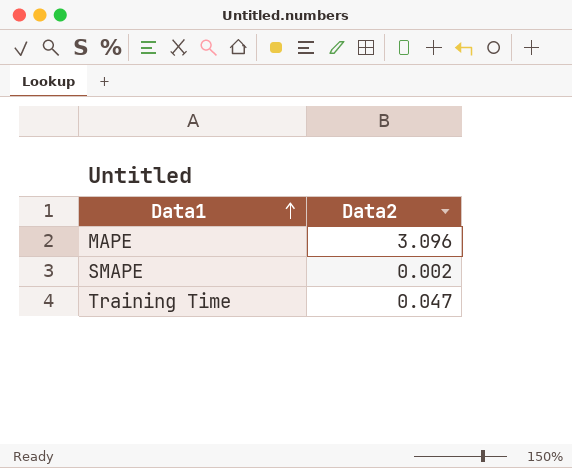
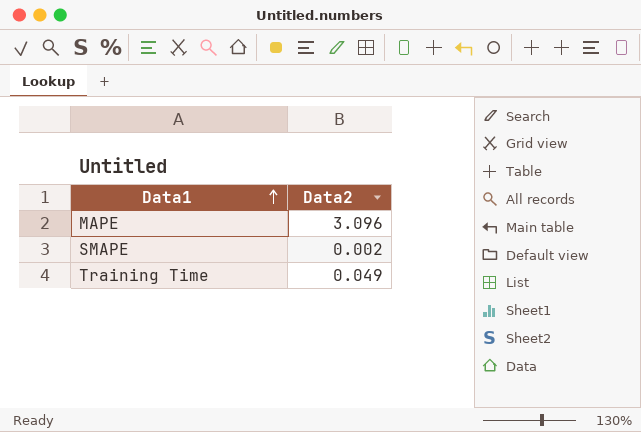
Training Time | Data2: 0.047 -> 0.049

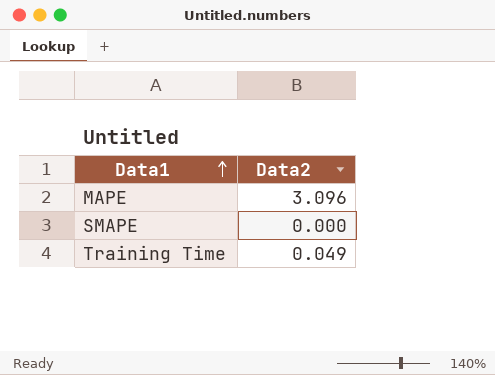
SMAPE | Data2: 0.002 -> 0.000

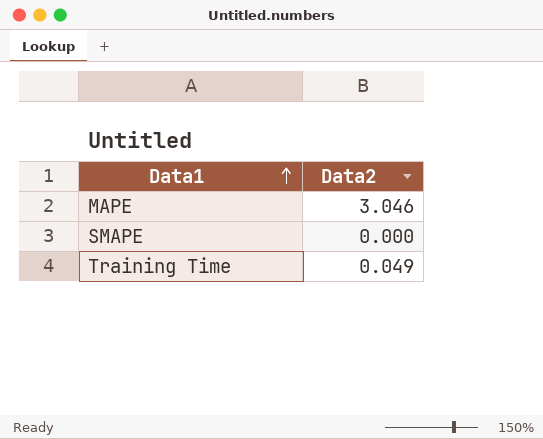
MAPE | Data2: 3.096 -> 3.046

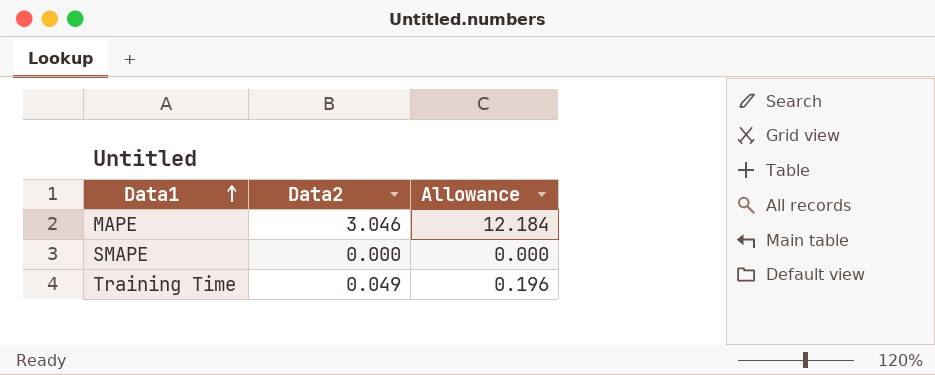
column Allowance | formula: none -> [Data2] * 4

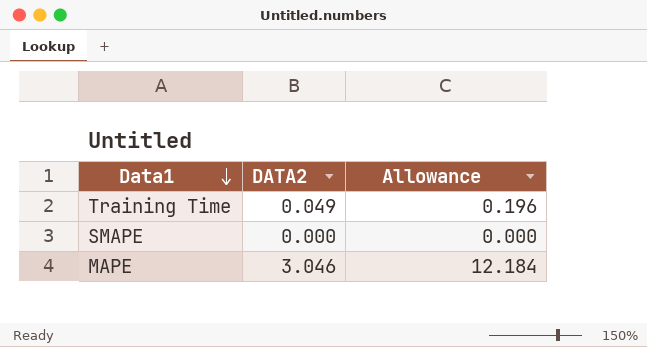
row order: Data1 ascending -> Data1 descending
column name: Data2 -> DATA2

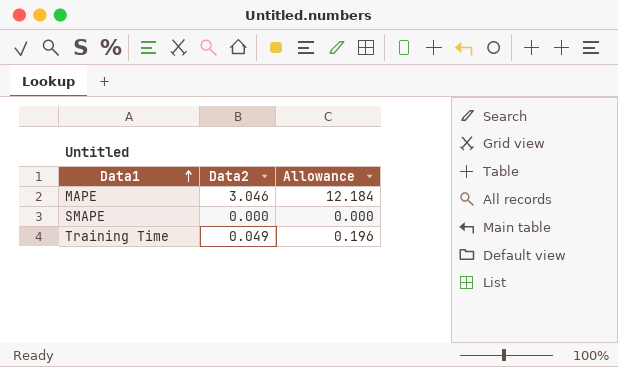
row order: Data1 descending -> Data1 ascending
column name: DATA2 -> Data2

